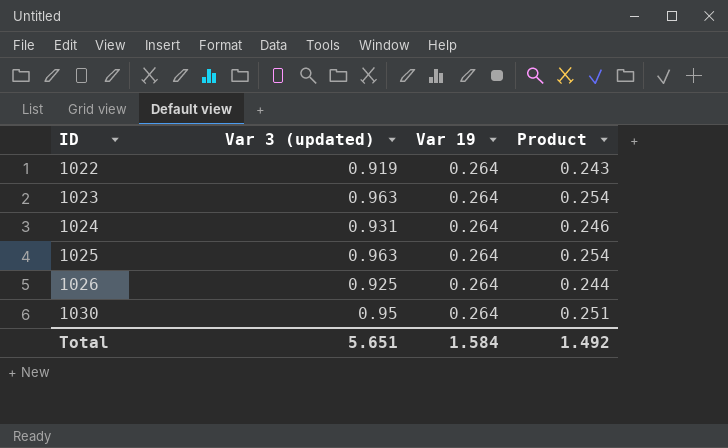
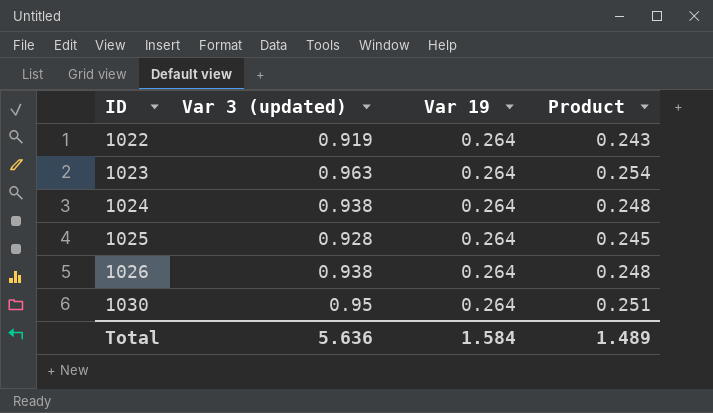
1024 | Var 3 (updated): 0.931 -> 0.938
1024 | Product: 0.246 -> 0.248
1025 | Var 3 (updated): 0.963 -> 0.928
1025 | Product: 0.254 -> 0.245
1026 | Var 3 (updated): 0.925 -> 0.938
1026 | Product: 0.244 -> 0.248
Total | Var 3 (updated): 5.651 -> 5.636
Total | Product: 1.492 -> 1.489

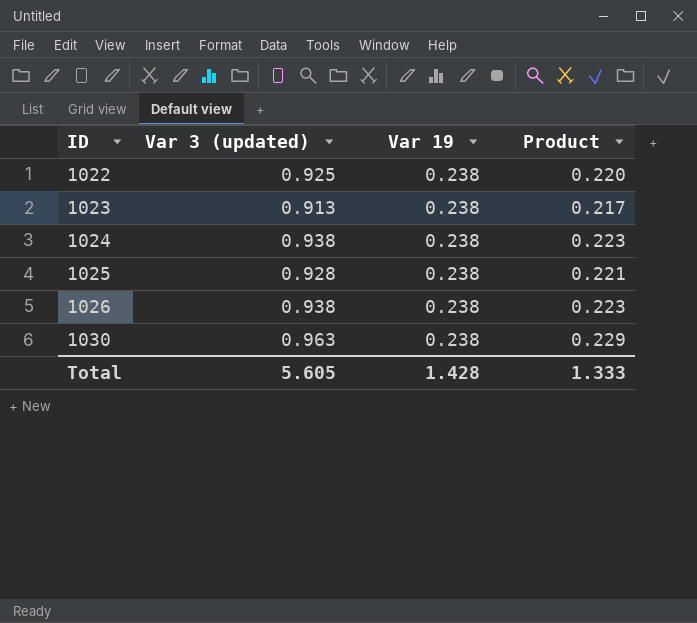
1022 | Var 3 (updated): 0.919 -> 0.925
1022 | Var 19: 0.264 -> 0.238
1022 | Product: 0.243 -> 0.220
1023 | Var 3 (updated): 0.963 -> 0.913
1023 | Var 19: 0.264 -> 0.238
1023 | Product: 0.254 -> 0.217
1024 | Var 19: 0.264 -> 0.238
1024 | Product: 0.248 -> 0.223
1025 | Var 19: 0.264 -> 0.238
1025 | Product: 0.245 -> 0.221
1026 | Var 19: 0.264 -> 0.238
1026 | Product: 0.248 -> 0.223
1030 | Var 3 (updated): 0.95 -> 0.963
1030 | Var 19: 0.264 -> 0.238
1030 | Product: 0.251 -> 0.229
Total | Var 3 (updated): 5.636 -> 5.605
Total | Var 19: 1.584 -> 1.428
Total | Product: 1.489 -> 1.333

